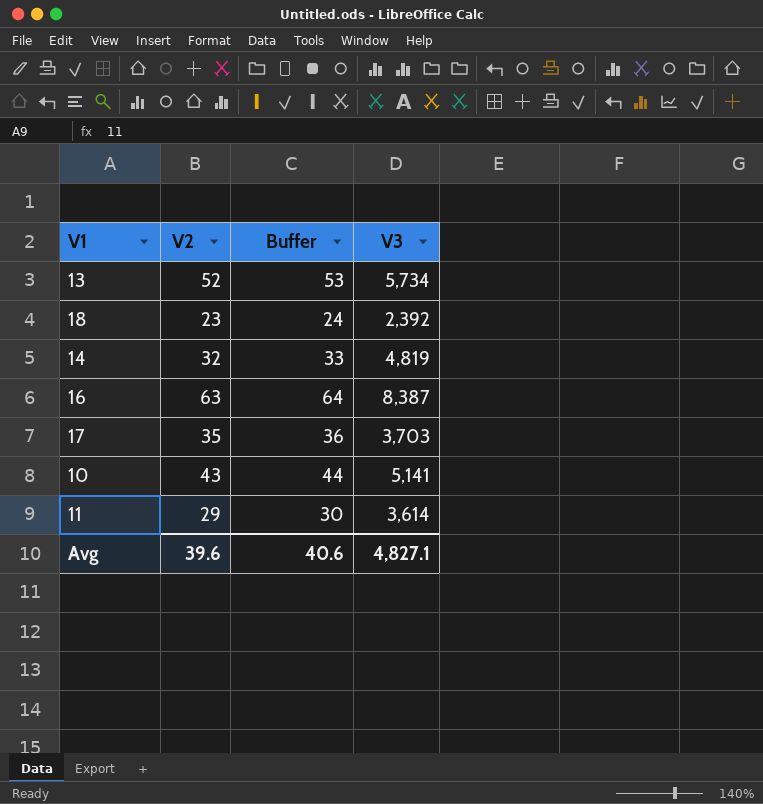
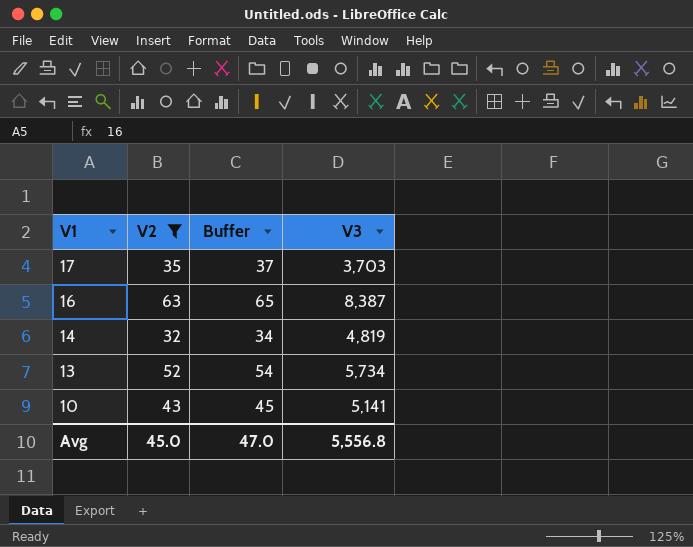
filter: none -> V2 >= 32
row order: none -> V1 descending
column Buffer | formula: [V2] + 1 -> [V2] + 2
Avg | V2: 39.6 -> 45.0
Avg | Buffer: 40.6 -> 47.0
Avg | V3: 4,827.1 -> 5,556.8

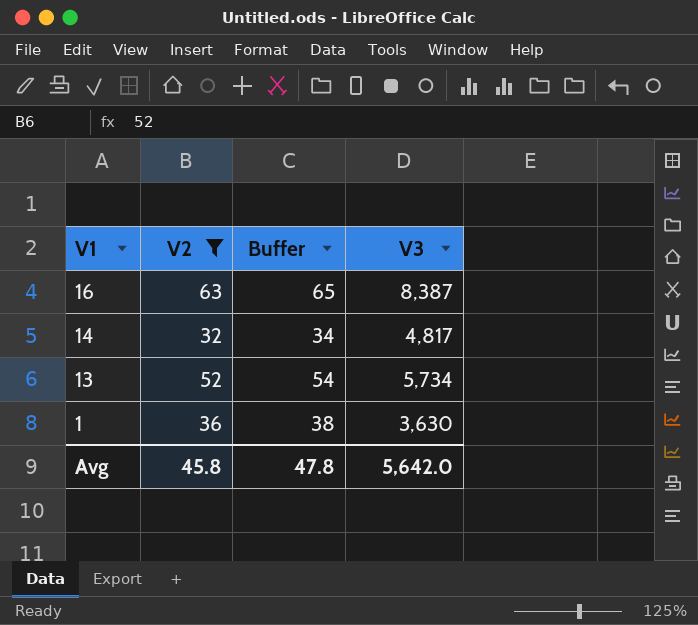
row 17: 35 | 37 | 3,703 -> none
row 10: 43 | 45 | 5,141 -> none
14 | V3: 4,819 -> 4,817
row 1: none -> 36 | 38 | 3,630
Avg | V2: 45.0 -> 45.8
Avg | Buffer: 47.0 -> 47.8
Avg | V3: 5,556.8 -> 5,642.0

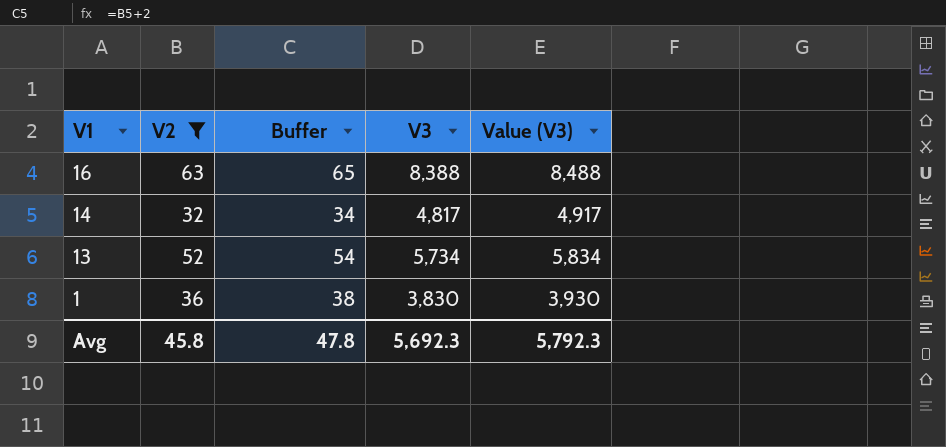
column Value (V3) | formula: none -> [V3] + 100
16 | V3: 8,387 -> 8,388
1 | V3: 3,630 -> 3,830
Avg | V3: 5,642.0 -> 5,692.3

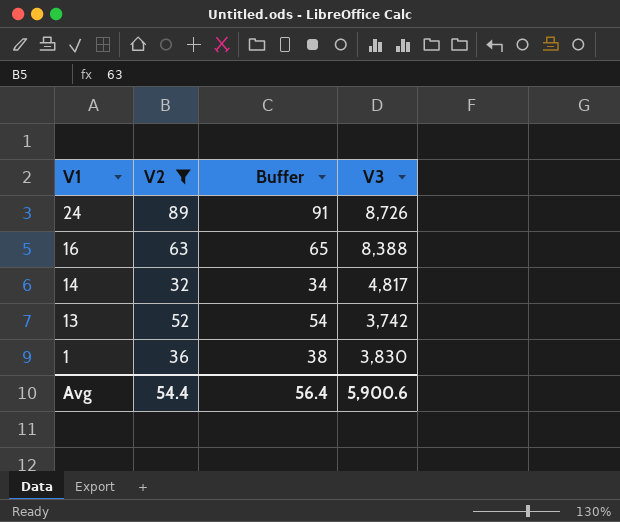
column Value (V3) | formula: [V3] + 100 -> none
row 24: none -> 89 | 91 | 8,726
13 | V3: 5,734 -> 3,742
Avg | V2: 45.8 -> 54.4
Avg | Buffer: 47.8 -> 56.4
Avg | V3: 5,692.3 -> 5,900.6

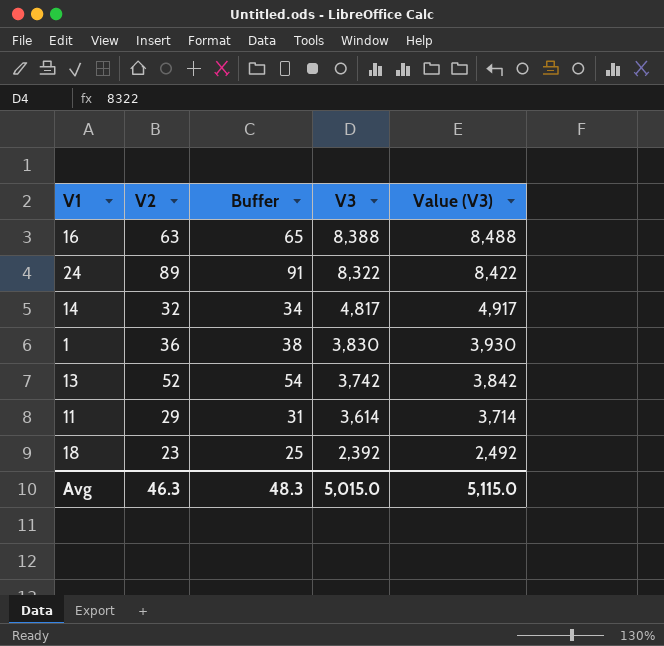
filter: V2 >= 32 -> none
row order: V1 descending -> V3 descending
column Value (V3) | formula: none -> [V3] + 100
24 | V3: 8,726 -> 8,322
Avg | V2: 54.4 -> 46.3
Avg | Buffer: 56.4 -> 48.3
Avg | V3: 5,900.6 -> 5,015.0

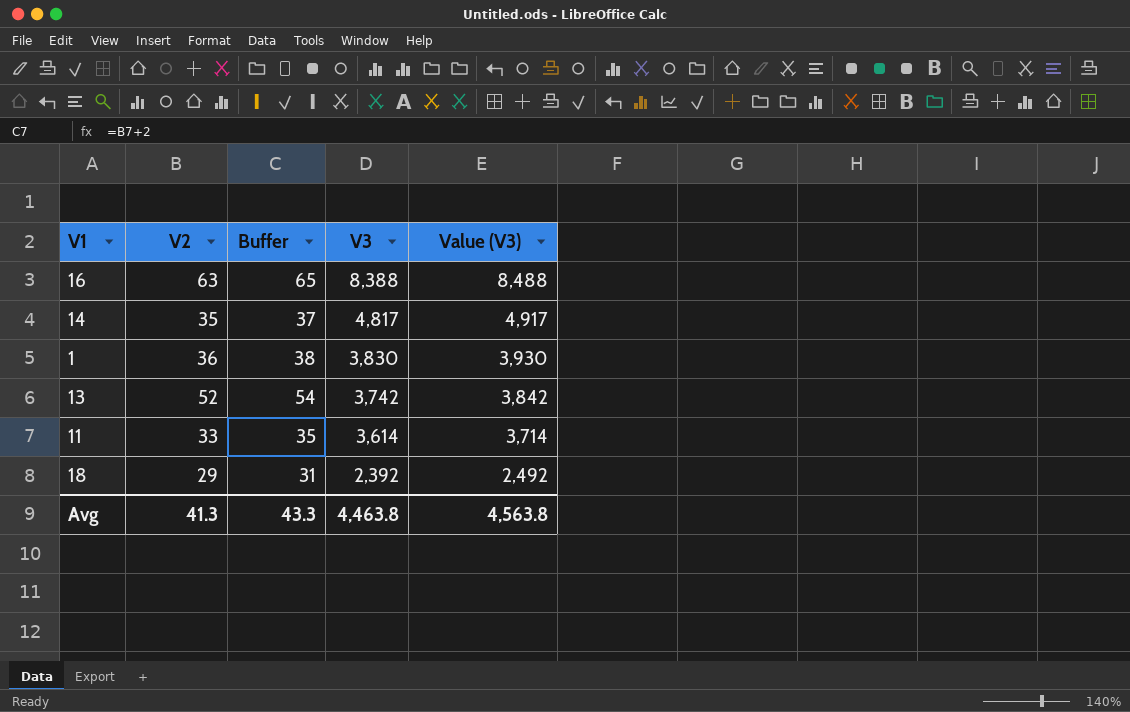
row 24: 89 | 91 | 8,322 | 8,422 -> none
14 | V2: 32 -> 35
14 | Buffer: 34 -> 37
11 | V2: 29 -> 33
11 | Buffer: 31 -> 35
18 | V2: 23 -> 29
18 | Buffer: 25 -> 31
Avg | V2: 46.3 -> 41.3
Avg | Buffer: 48.3 -> 43.3
Avg | V3: 5,015.0 -> 4,463.8
Avg | Value (V3): 5,115.0 -> 4,563.8

